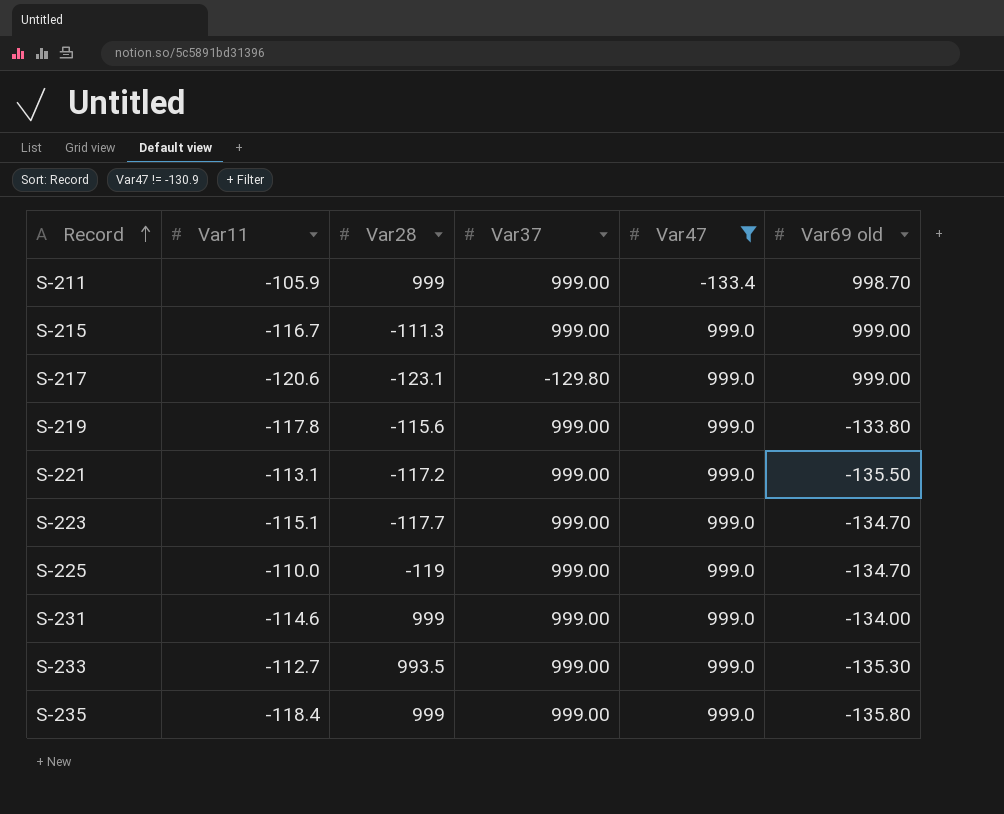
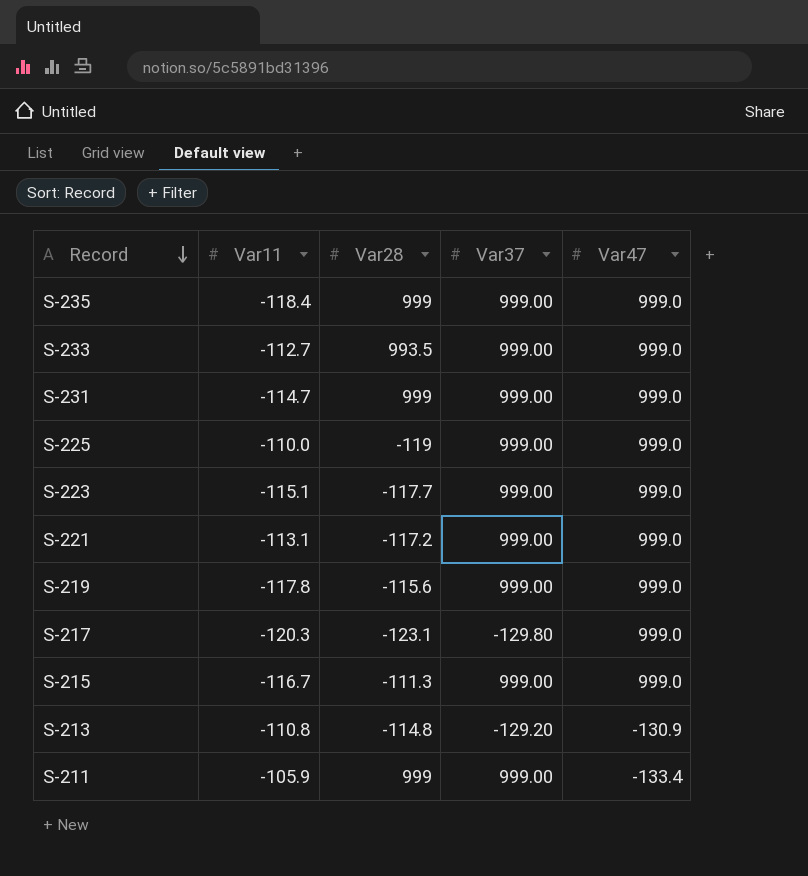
filter: Var47 != -130.9 -> none
row order: Record ascending -> Record descending
column Var69 old | position: 6 -> none
S-231 | Var11: -114.6 -> -114.7
S-217 | Var11: -120.6 -> -120.3

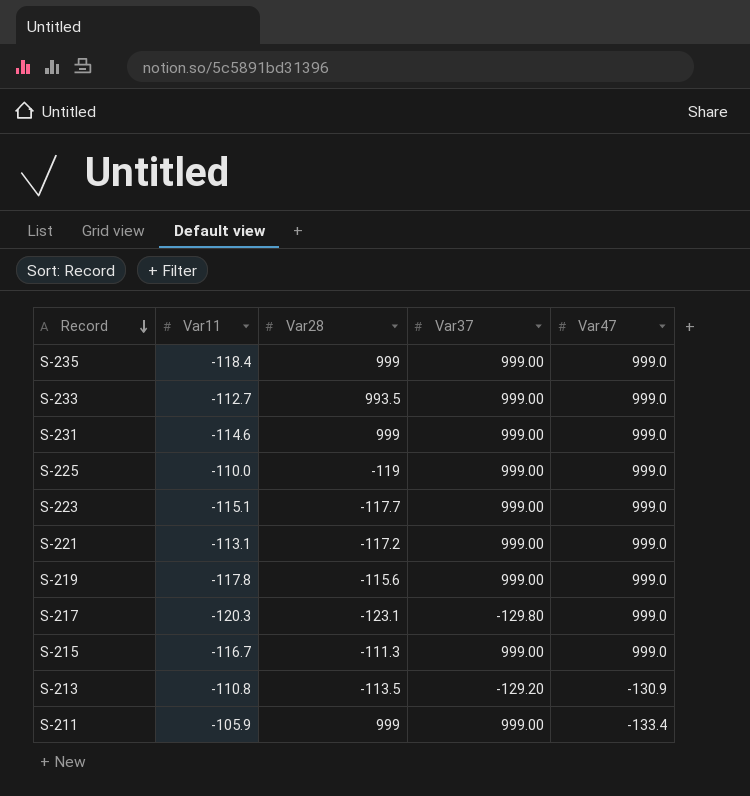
S-231 | Var11: -114.7 -> -114.6
S-213 | Var28: -114.8 -> -113.5

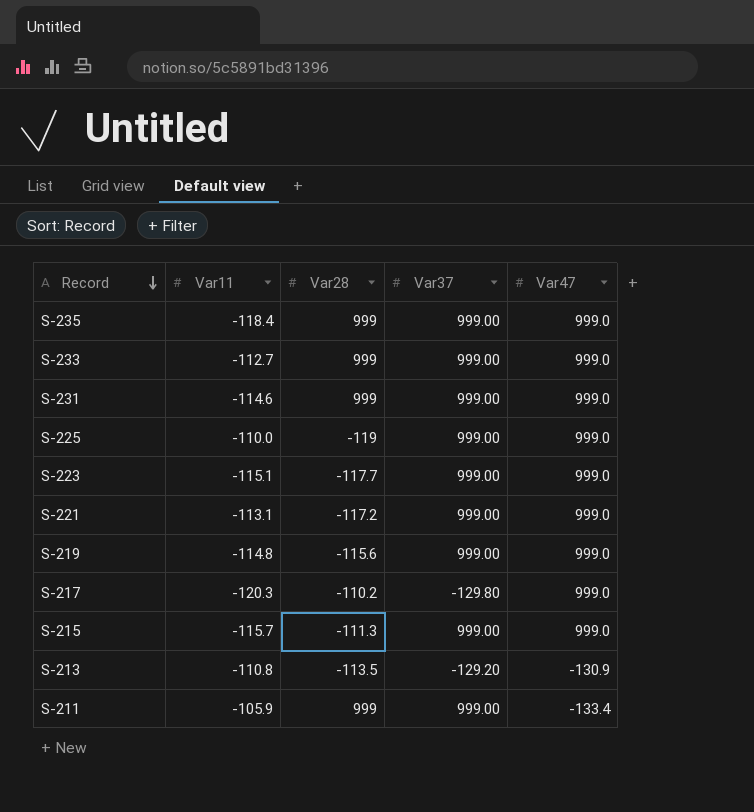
S-233 | Var28: 993.5 -> 999
S-219 | Var11: -117.8 -> -114.8
S-217 | Var28: -123.1 -> -110.2
S-215 | Var11: -116.7 -> -115.7

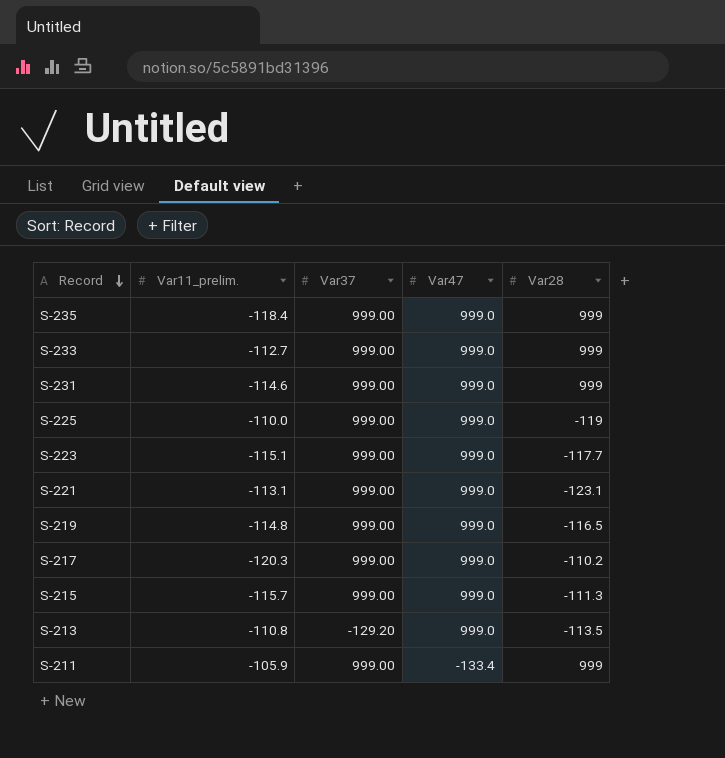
column name: Var11 -> Var11_prelim.
column Var28 | position: 3 -> 5
S-221 | Var28: -117.2 -> -123.1
S-219 | Var28: -115.6 -> -116.5
S-217 | Var37: -129.80 -> 999.00
S-213 | Var47: -130.9 -> 999.0

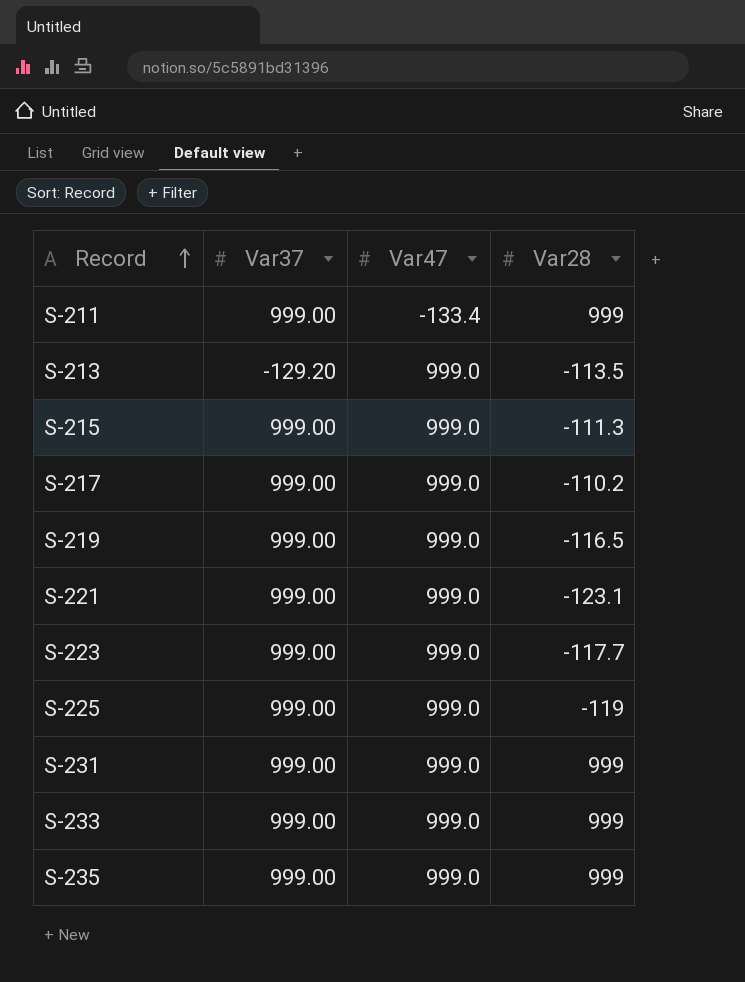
row order: Record descending -> Record ascending
column Var11_prelim. | position: 2 -> none

